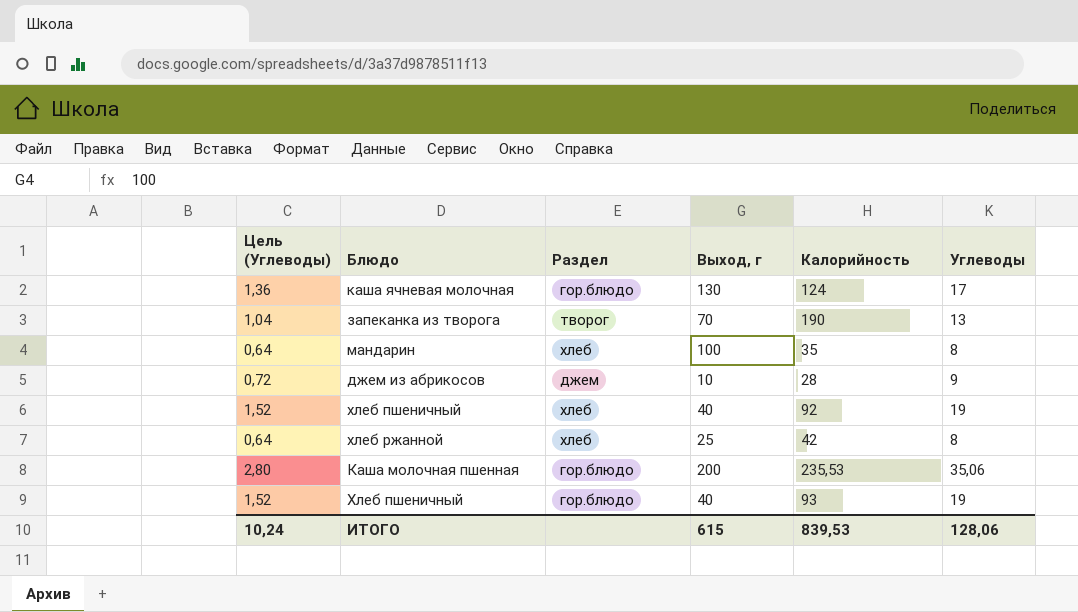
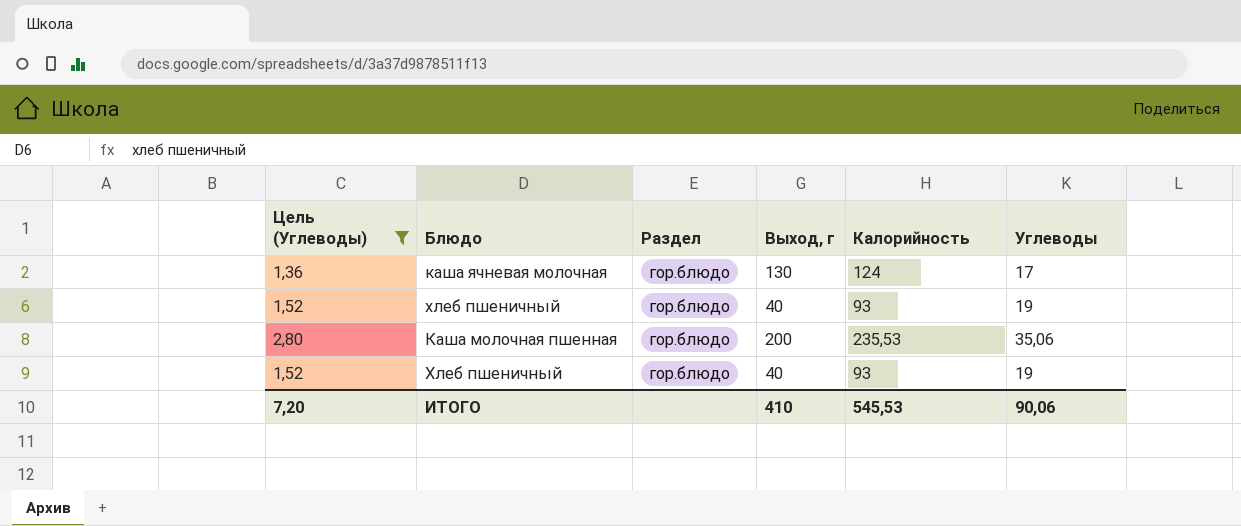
filter: none -> Цель (Углеводы) >= 1,36
хлеб пшеничный | Раздел: хлеб -> гор.блюдо
хлеб пшеничный | Калорийность: 92 -> 93
ИТОГО | Цель (Углеводы): 10,24 -> 7,20
ИТОГО | Выход, г: 615 -> 410
ИТОГО | Калорийность: 839,53 -> 545,53
ИТОГО | Углеводы: 128,06 -> 90,06

